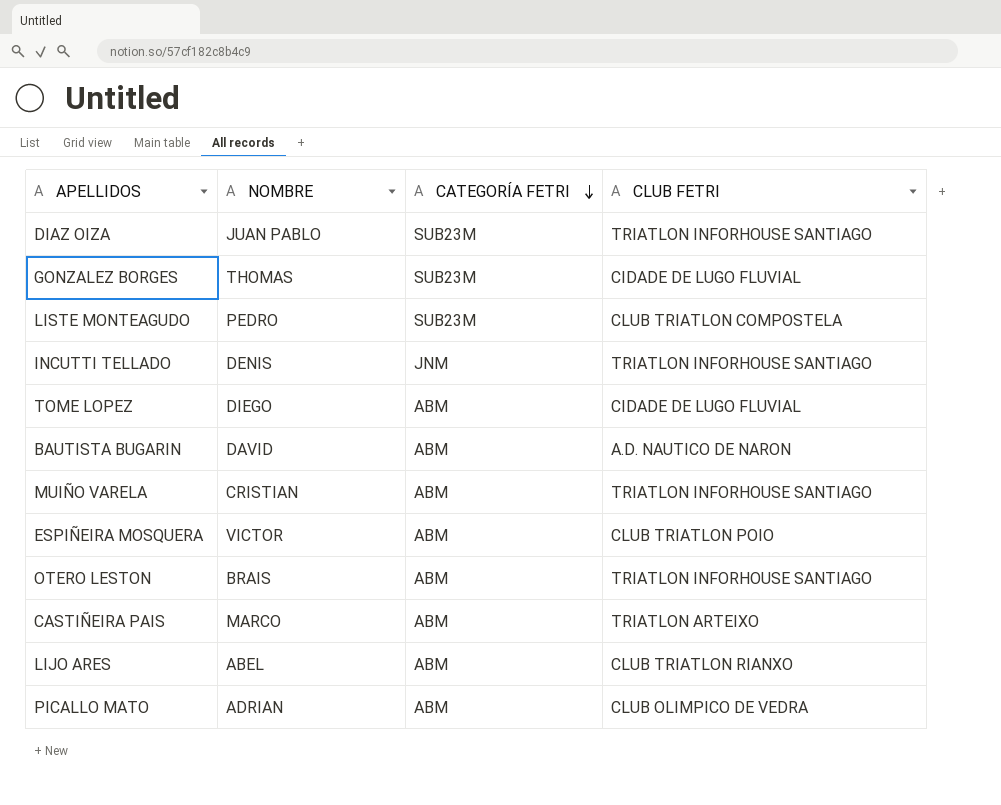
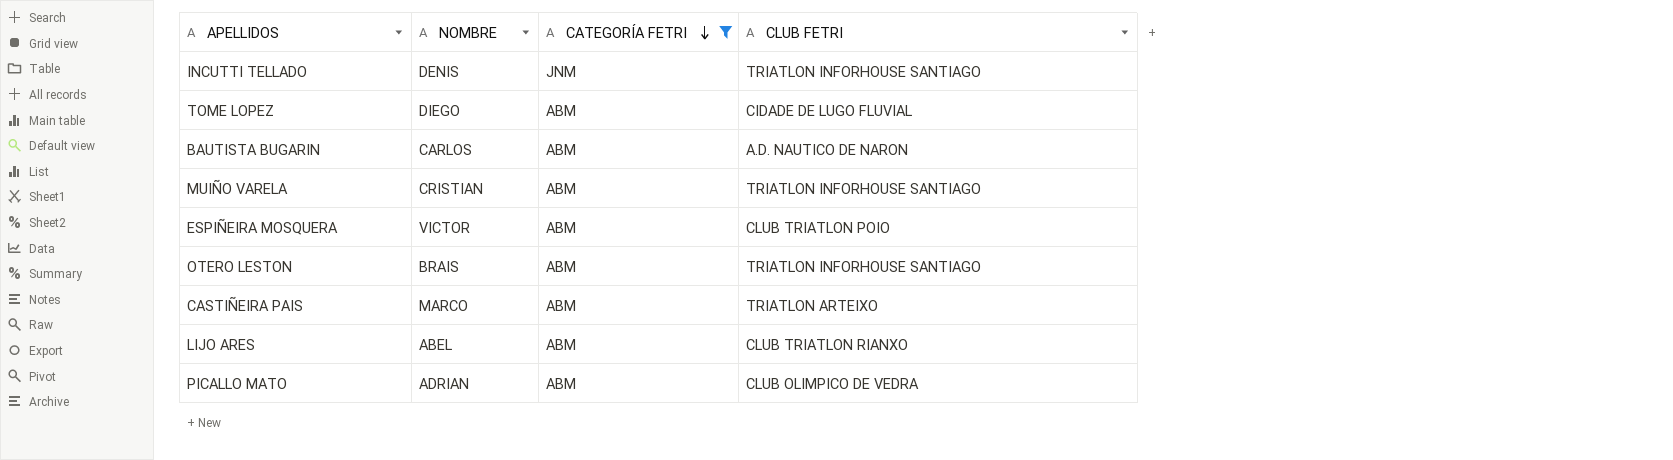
filter: none -> CATEGORÍA FETRI != SUB23M
BAUTISTA BUGARIN | NOMBRE: DAVID -> CARLOS

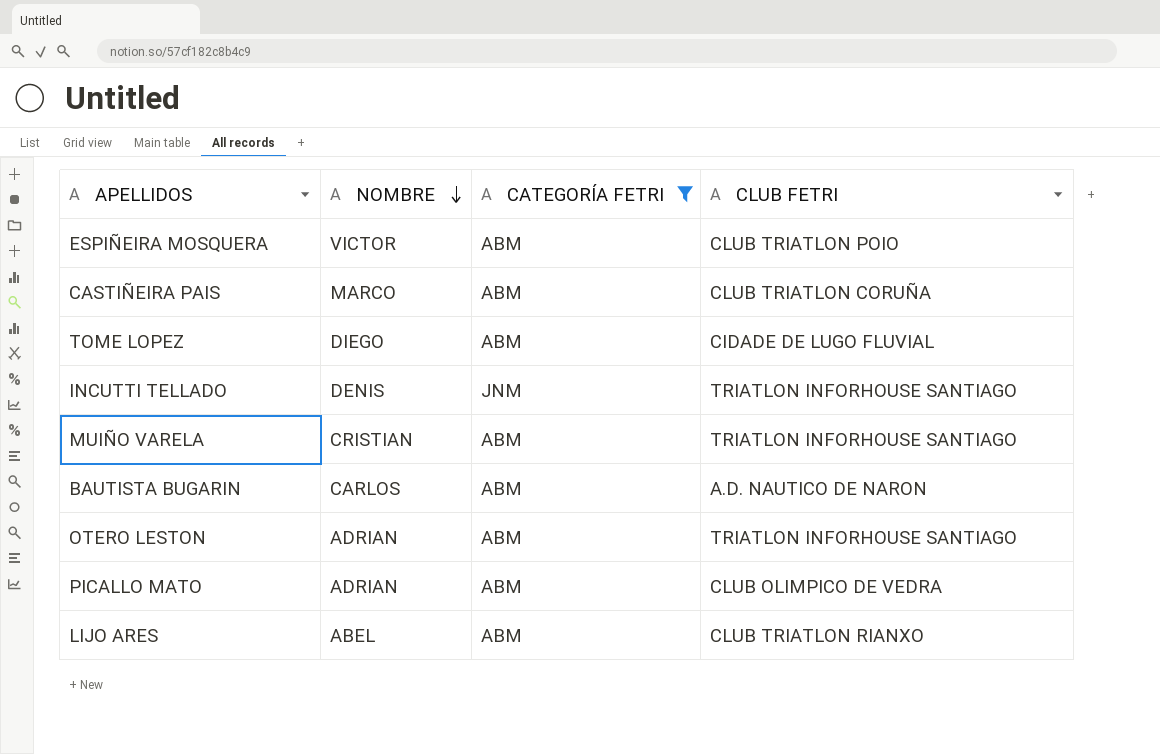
row order: CATEGORÍA FETRI descending -> NOMBRE descending
CASTIÑEIRA PAIS | CLUB FETRI: TRIATLON ARTEIXO -> CLUB TRIATLON CORUÑA
OTERO LESTON | NOMBRE: BRAIS -> ADRIAN

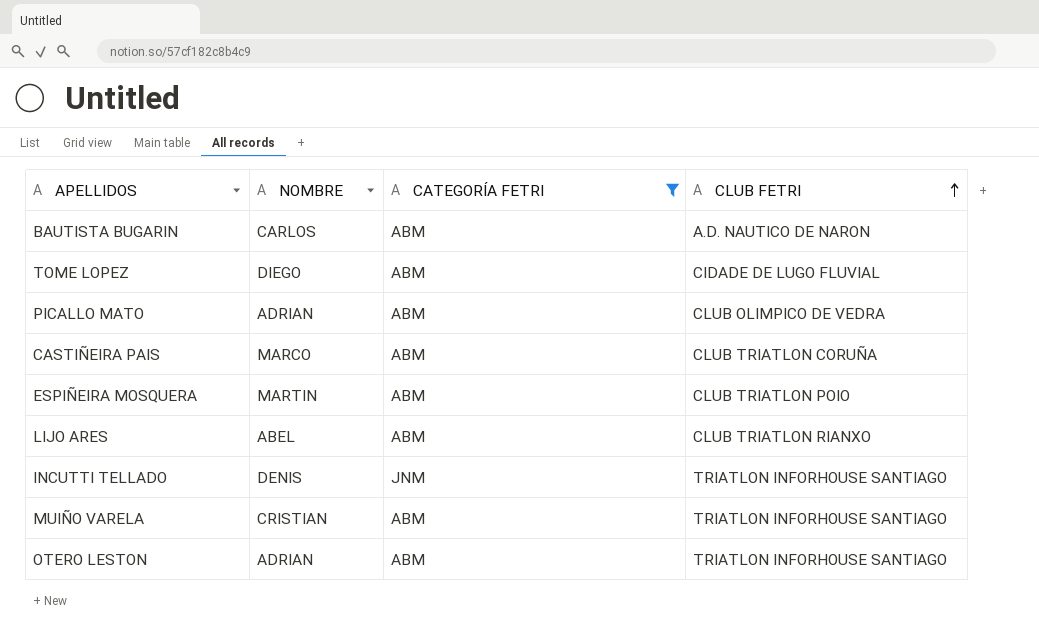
row order: NOMBRE descending -> CLUB FETRI ascending
ESPIÑEIRA MOSQUERA | NOMBRE: VICTOR -> MARTIN

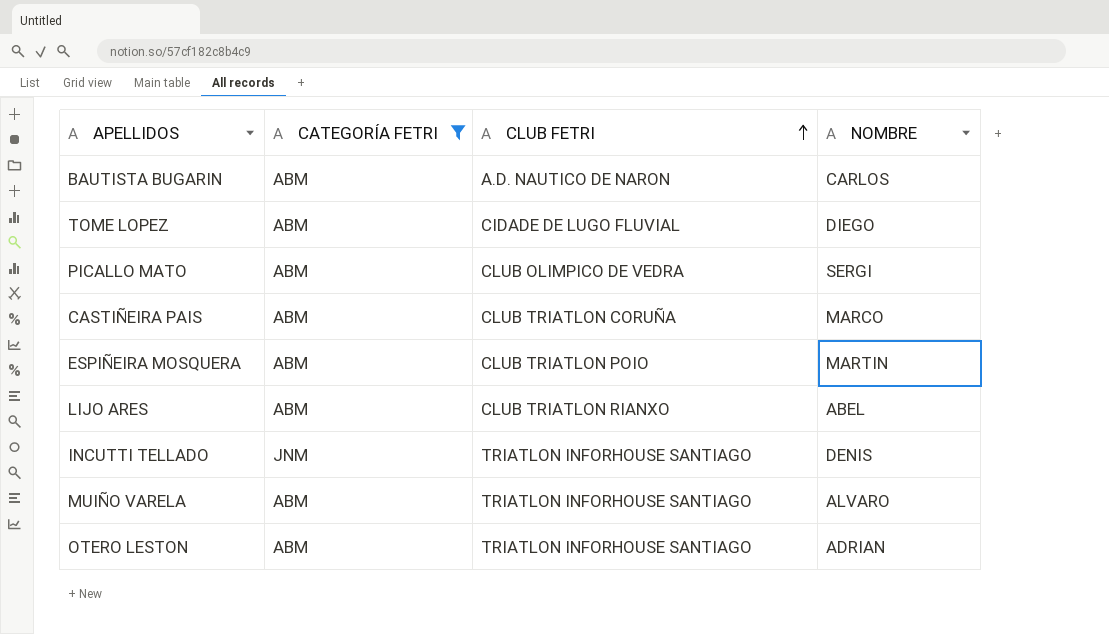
column NOMBRE | position: 2 -> 4
PICALLO MATO | NOMBRE: ADRIAN -> SERGI
MUIÑO VARELA | NOMBRE: CRISTIAN -> ALVARO

